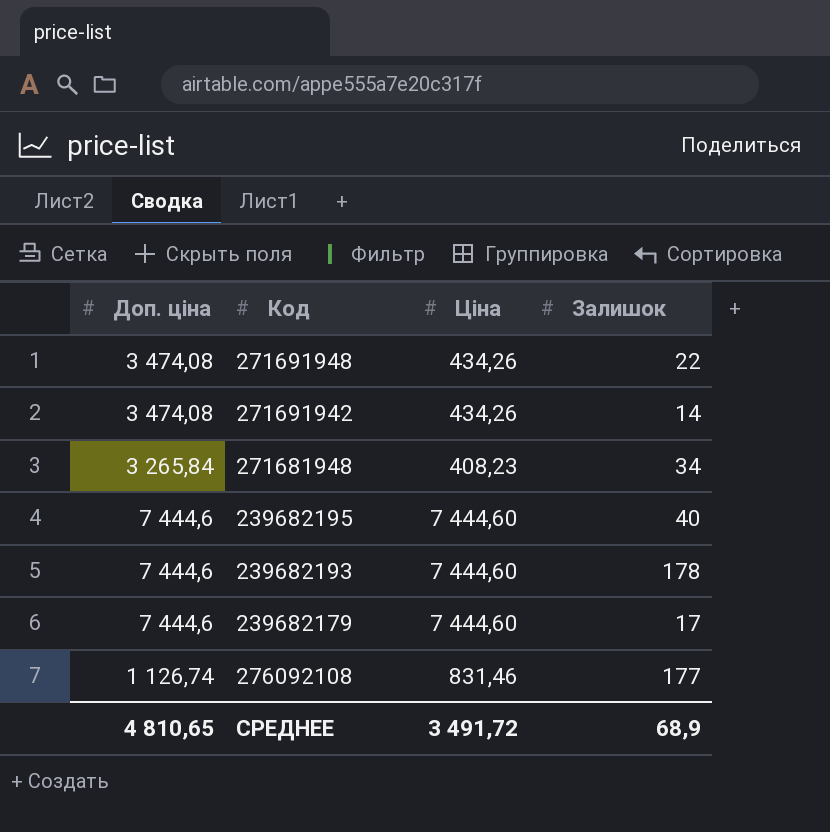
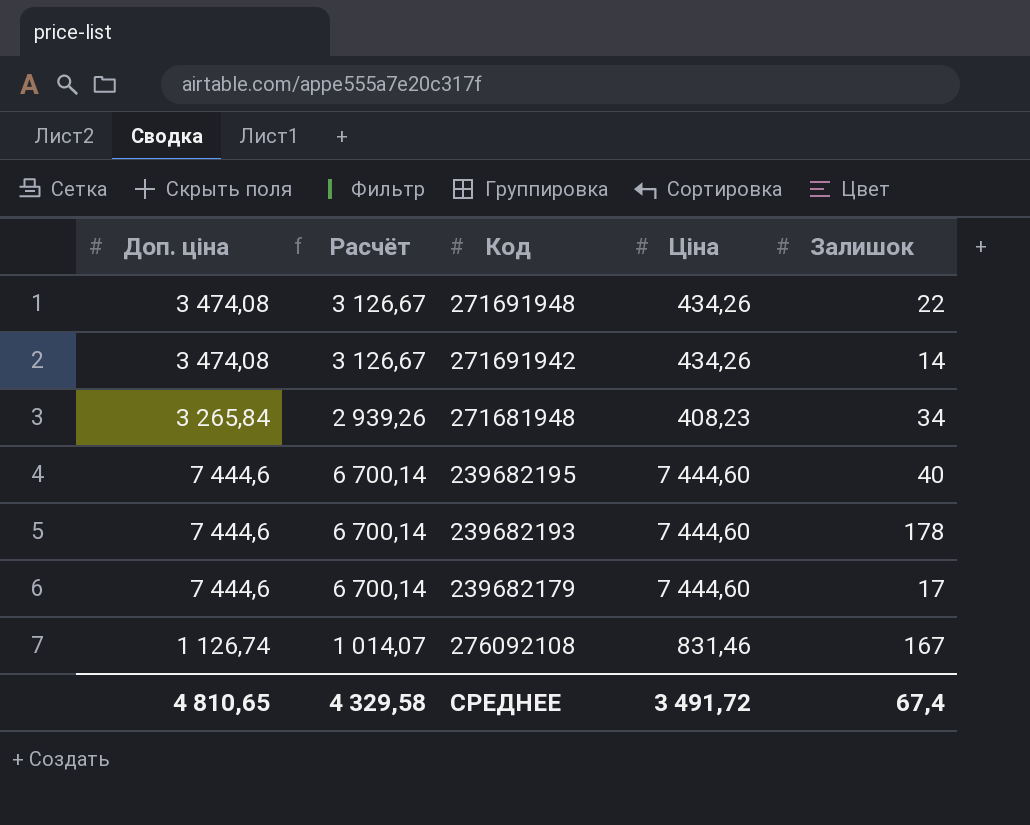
column Расчёт | formula: none -> [Доп. ціна] * 0,9
276092108 | Залишок: 177 -> 167
СРЕДНЕЕ | Залишок: 68,9 -> 67,4

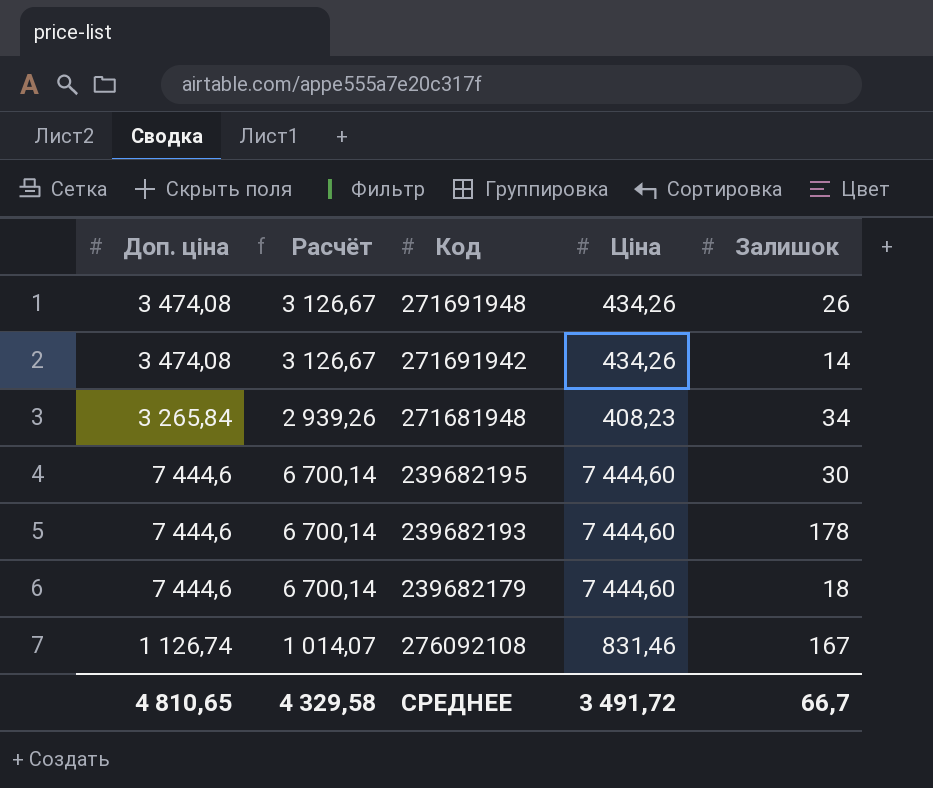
271691948 | Залишок: 22 -> 26
239682195 | Залишок: 40 -> 30
239682179 | Залишок: 17 -> 18
СРЕДНЕЕ | Залишок: 67,4 -> 66,7

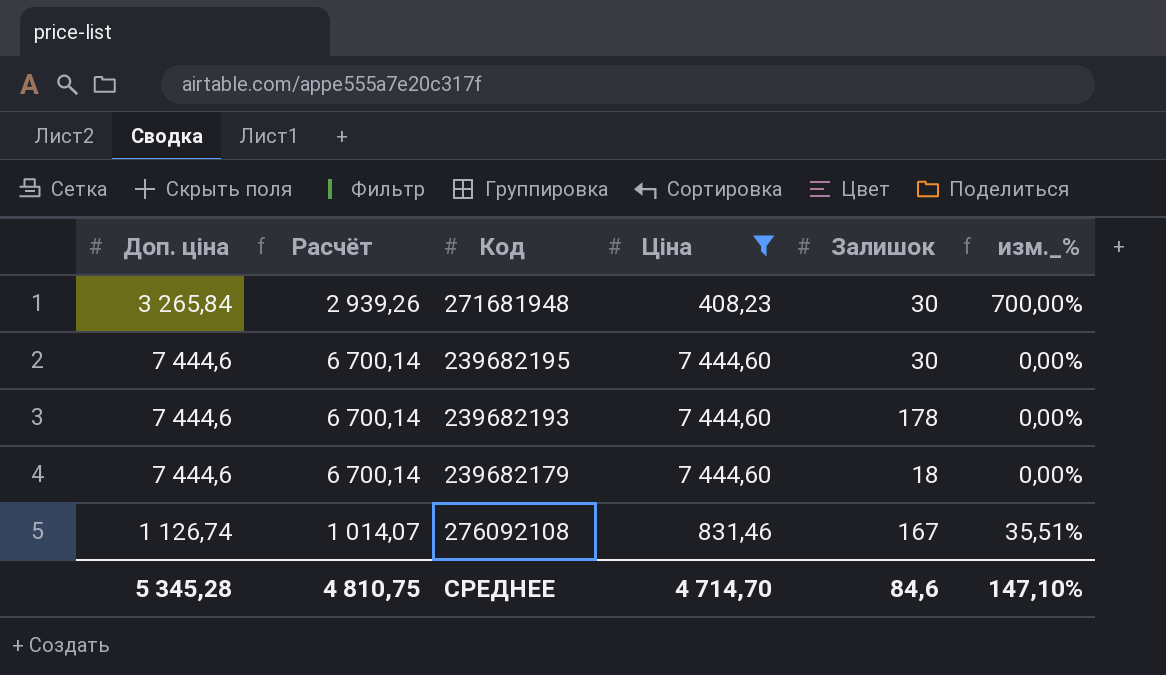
filter: none -> Ціна != 434,26
column изм._% | formula: none -> ([Доп. ціна] - [Ціна]) / [Ціна]
271681948 | Залишок: 34 -> 30
СРЕДНЕЕ | Доп. ціна: 4 810,65 -> 5 345,28
СРЕДНЕЕ | Расчёт: 4 329,58 -> 4 810,75
СРЕДНЕЕ | Ціна: 3 491,72 -> 4 714,70
СРЕДНЕЕ | Залишок: 66,7 -> 84,6

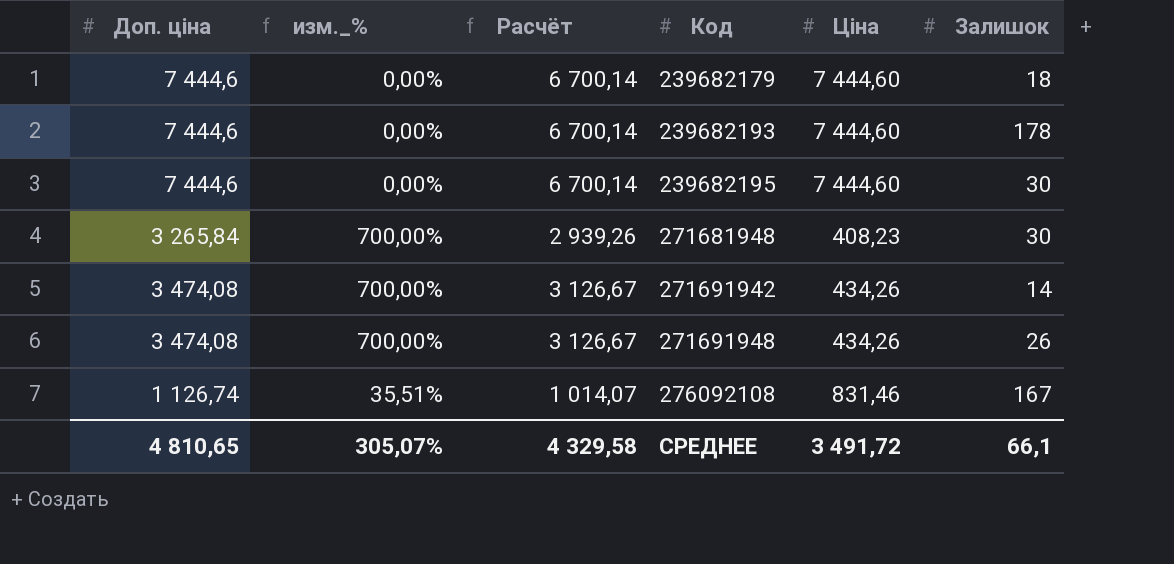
filter: Ціна != 434,26 -> none
row order: none -> Код ascending
column изм._% | position: 6 -> 2
СРЕДНЕЕ | Доп. ціна: 5 345,28 -> 4 810,65
СРЕДНЕЕ | изм._%: 147,10% -> 305,07%
СРЕДНЕЕ | Расчёт: 4 810,75 -> 4 329,58
СРЕДНЕЕ | Ціна: 4 714,70 -> 3 491,72
СРЕДНЕЕ | Залишок: 84,6 -> 66,1

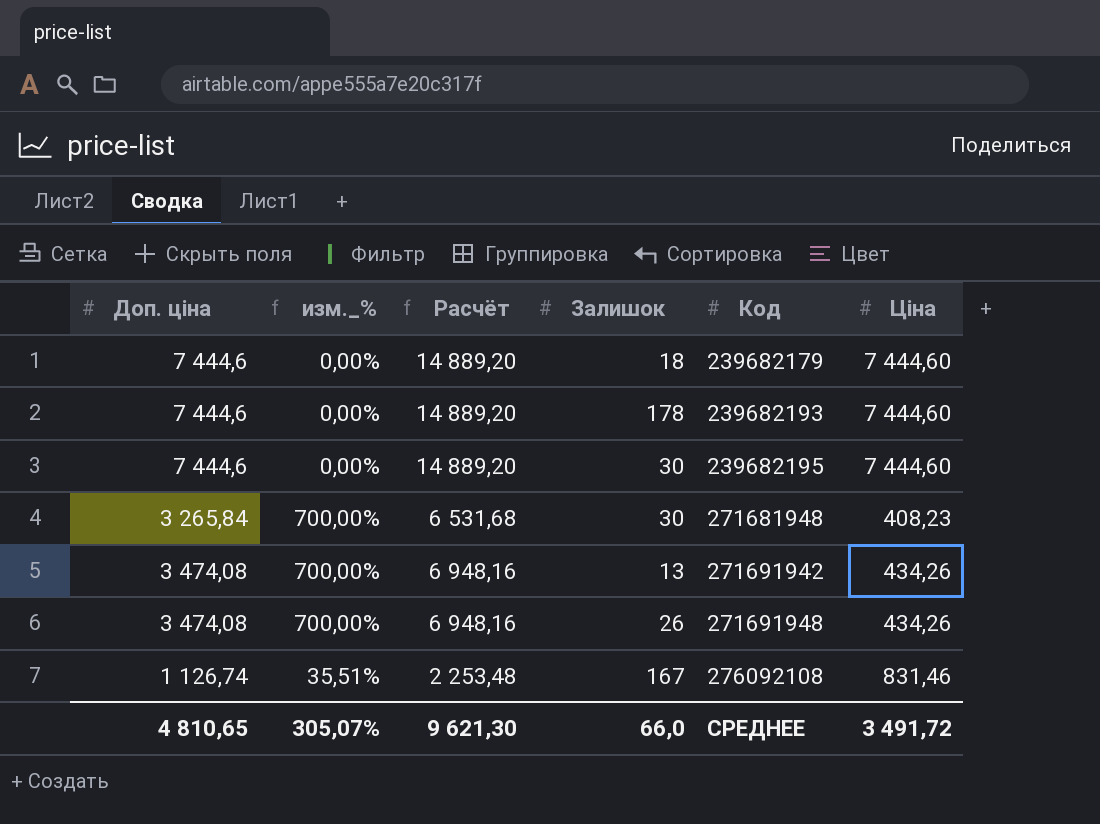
column Расчёт | formula: [Доп. ціна] * 0,9 -> [Доп. ціна] * 2
column Залишок | position: 6 -> 4
271691942 | Залишок: 14 -> 13
СРЕДНЕЕ | Расчёт: 4 329,58 -> 9 621,30
СРЕДНЕЕ | Залишок: 66,1 -> 66,0

